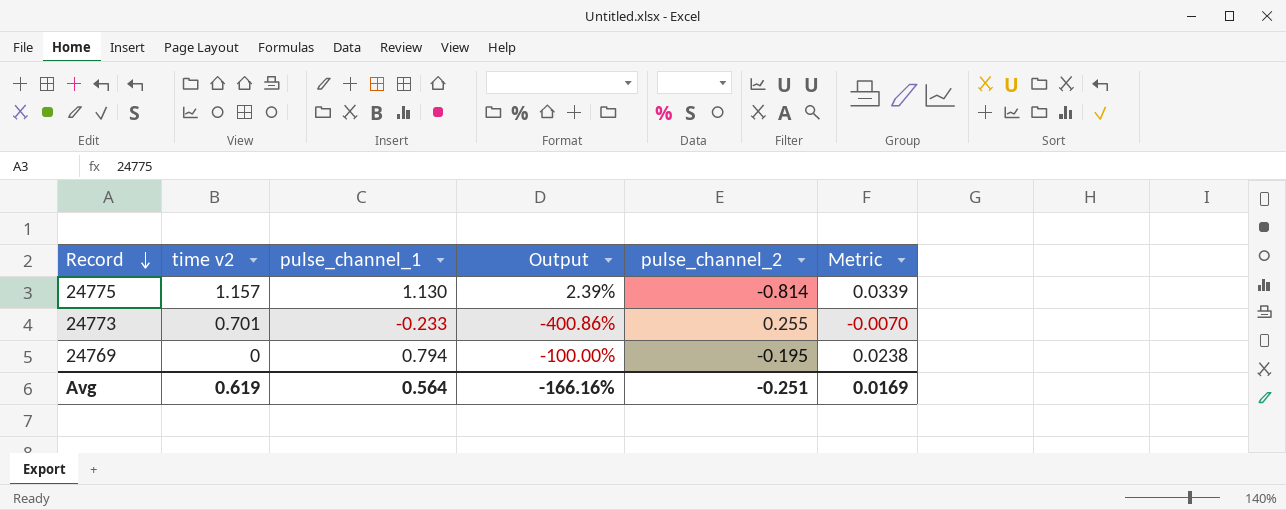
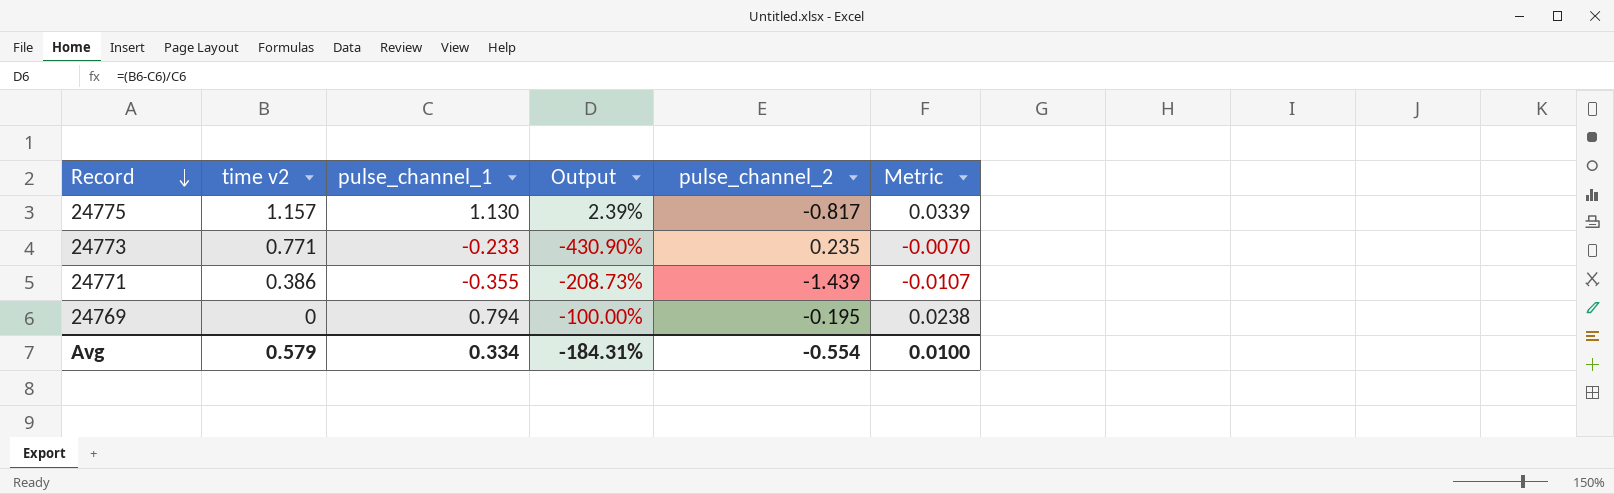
24775 | pulse_channel_2: -0.814 -> -0.817
24773 | time v2: 0.701 -> 0.771
24773 | Output: -400.86% -> -430.90%
24773 | pulse_channel_2: 0.255 -> 0.235
row 24771: none -> 0.386 | -0.355 | -208.73% | -1.439 | -0.0107
Avg | time v2: 0.619 -> 0.579
Avg | pulse_channel_1: 0.564 -> 0.334
Avg | Output: -166.16% -> -184.31%
Avg | pulse_channel_2: -0.251 -> -0.554
Avg | Metric: 0.0169 -> 0.0100

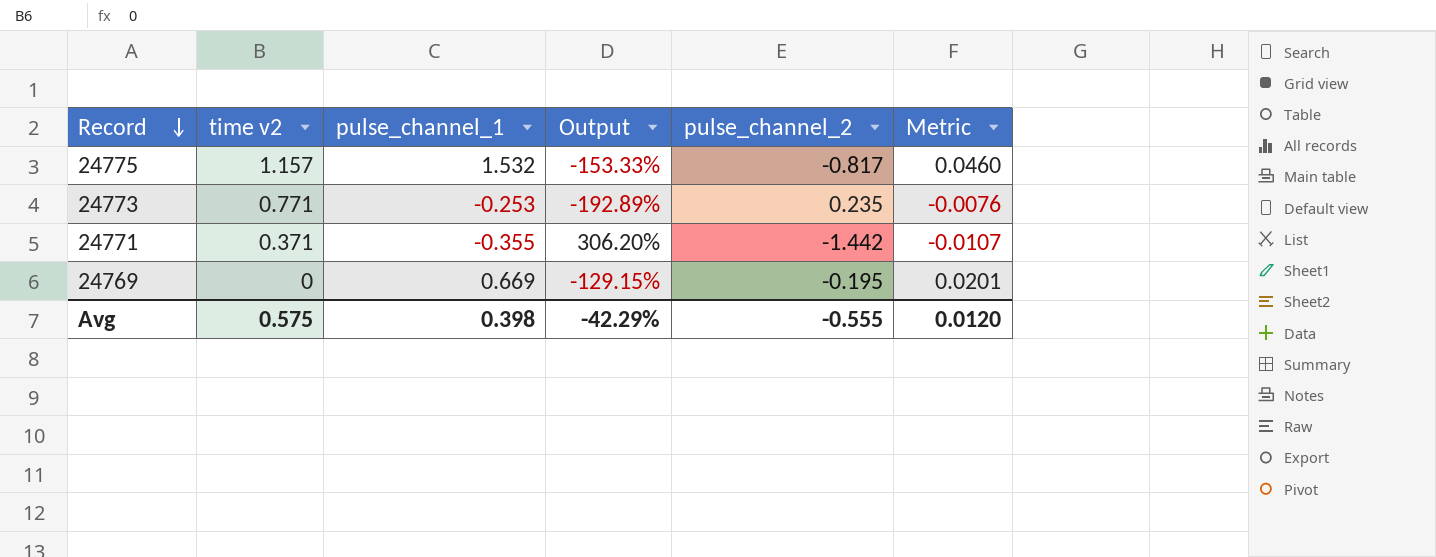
column Output | formula: ([time v2] - [pulse_channel_1]) / [pulse_channel_1] -> ([pulse_channel_2] - [pulse_channel_1]) / [pulse_channel_1]
24775 | pulse_channel_1: 1.130 -> 1.532
24775 | Metric: 0.0339 -> 0.0460
24773 | pulse_channel_1: -0.233 -> -0.253
24773 | Metric: -0.0070 -> -0.0076
24771 | time v2: 0.386 -> 0.371
24771 | pulse_channel_2: -1.439 -> -1.442
24769 | pulse_channel_1: 0.794 -> 0.669
24769 | Metric: 0.0238 -> 0.0201
Avg | time v2: 0.579 -> 0.575
Avg | pulse_channel_1: 0.334 -> 0.398
Avg | Output: -184.31% -> -42.29%
Avg | pulse_channel_2: -0.554 -> -0.555
Avg | Metric: 0.0100 -> 0.0120

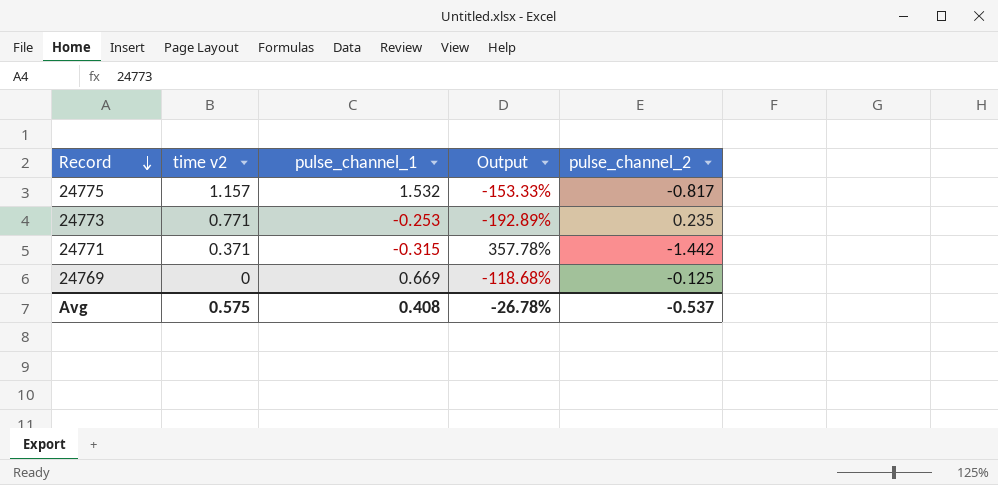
column Metric | formula: [pulse_channel_1] * 0.03 -> none
24771 | pulse_channel_1: -0.355 -> -0.315
24771 | Output: 306.20% -> 357.78%
24769 | Output: -129.15% -> -118.68%
24769 | pulse_channel_2: -0.195 -> -0.125
Avg | pulse_channel_1: 0.398 -> 0.408
Avg | Output: -42.29% -> -26.78%
Avg | pulse_channel_2: -0.555 -> -0.537

